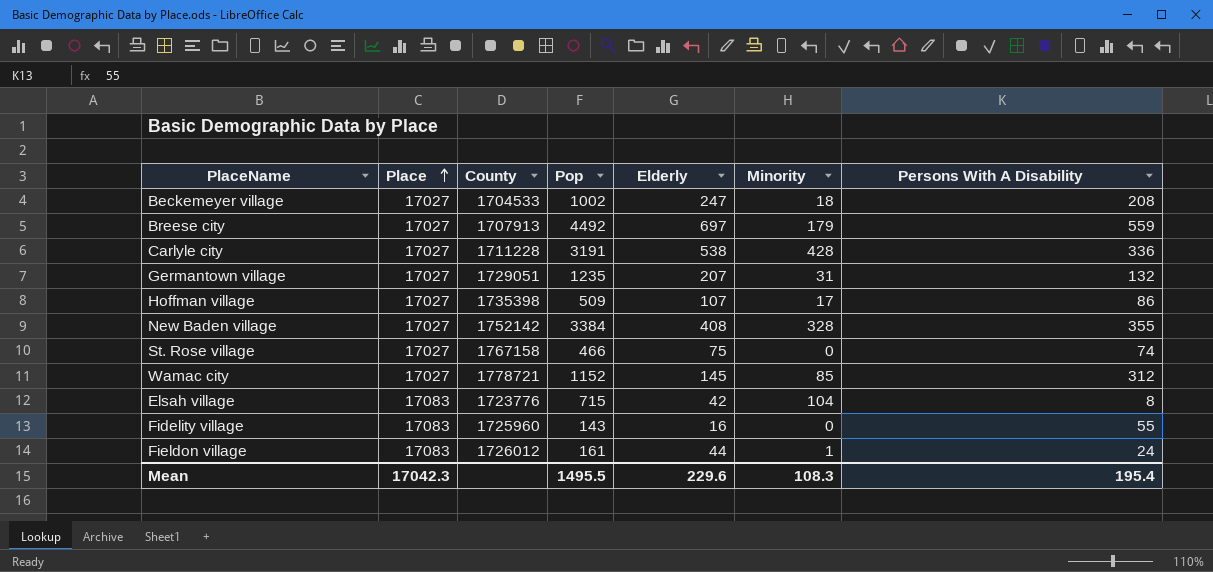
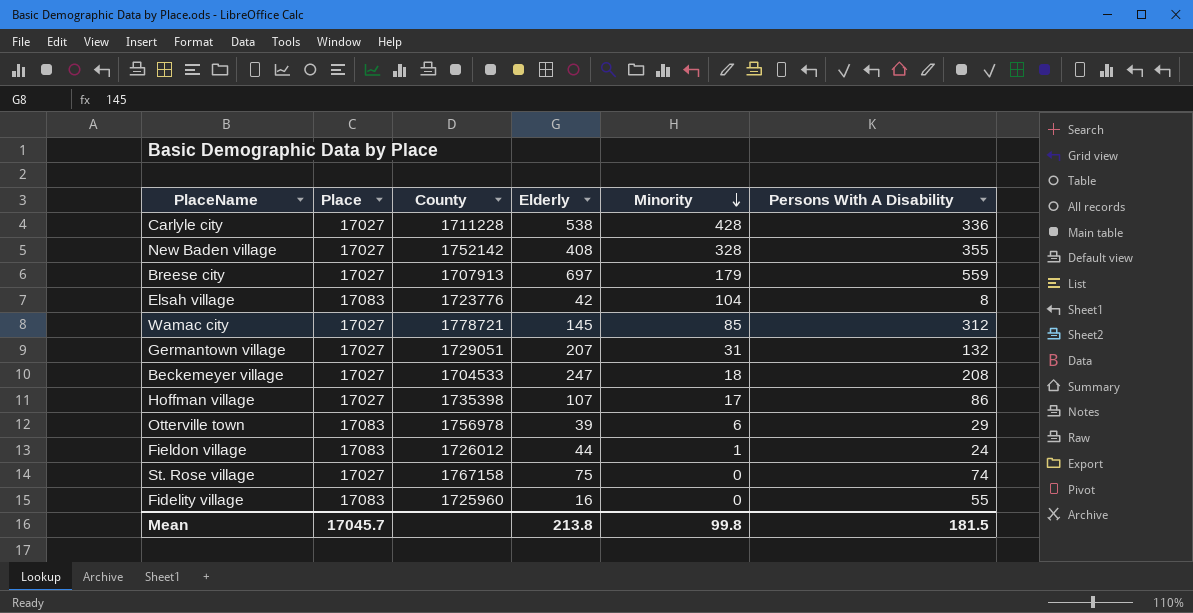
row order: Place ascending -> Minority descending
column Pop | position: 4 -> none
row Otterville town: none -> 17083 | 1756978 | 39 | 6 | 29
Mean | Place: 17042.3 -> 17045.7
Mean | Elderly: 229.6 -> 213.8
Mean | Minority: 108.3 -> 99.8
Mean | Persons With A Disability: 195.4 -> 181.5

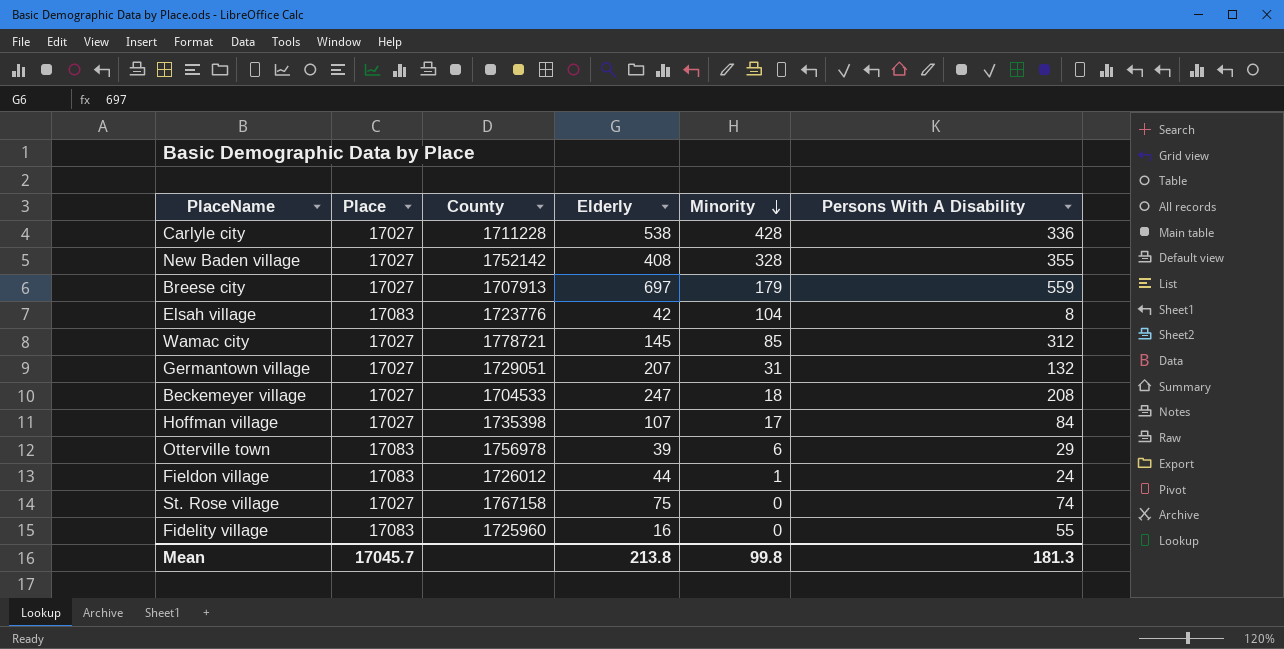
Hoffman village | Persons With A Disability: 86 -> 84
Mean | Persons With A Disability: 181.5 -> 181.3

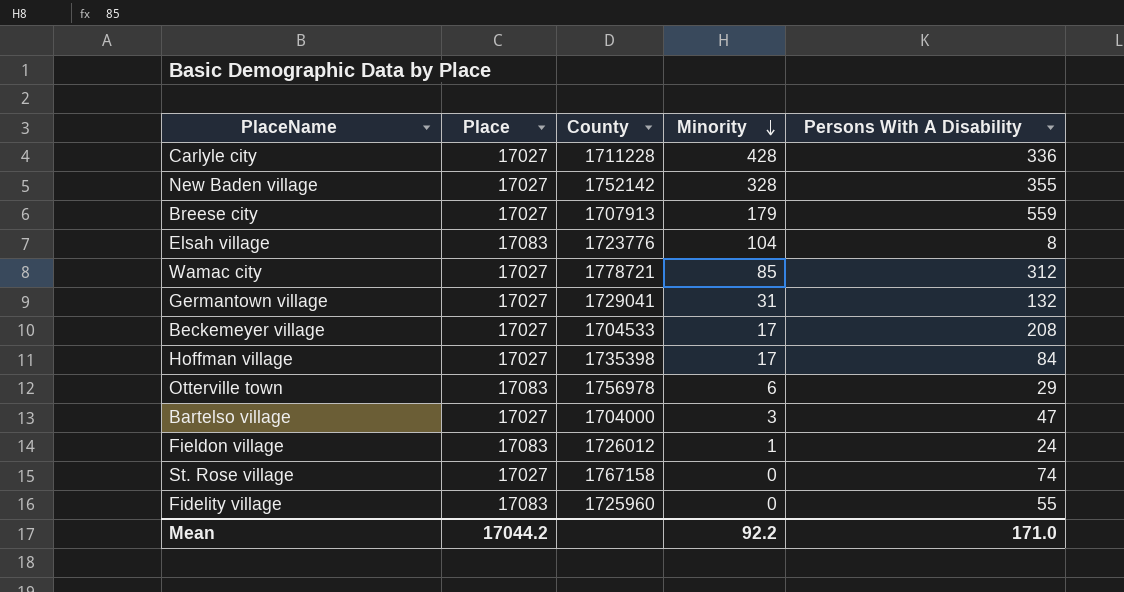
column Elderly | position: 4 -> none
Germantown village | County: 1729051 -> 1729041
Beckemeyer village | Minority: 18 -> 17
row Bartelso village: none -> 17027 | 1704000 | 3 | 47
Mean | Place: 17045.7 -> 17044.2
Mean | Minority: 99.8 -> 92.2
Mean | Persons With A Disability: 181.3 -> 171.0

